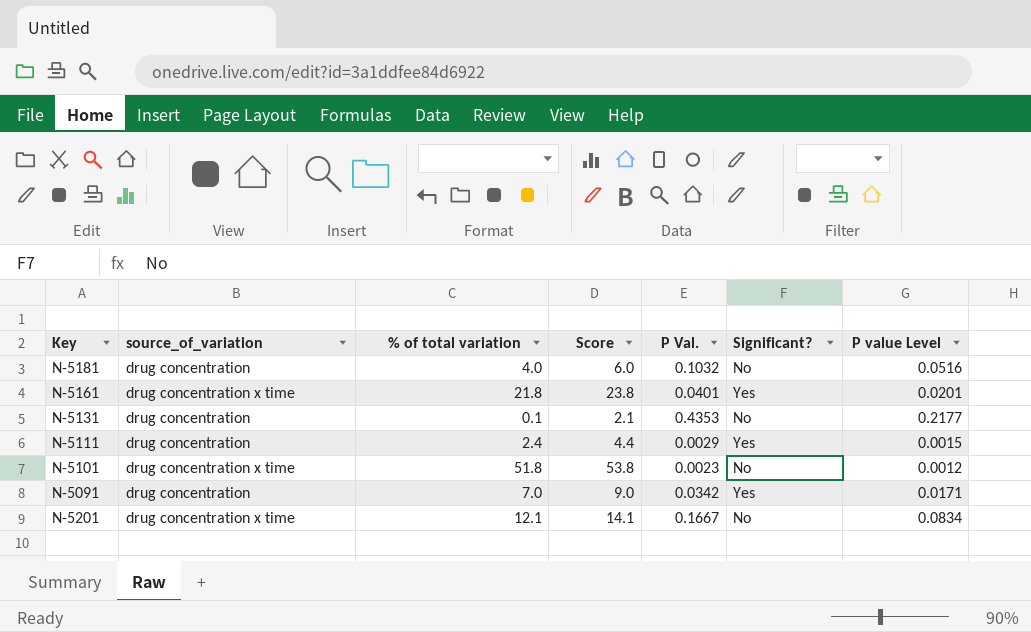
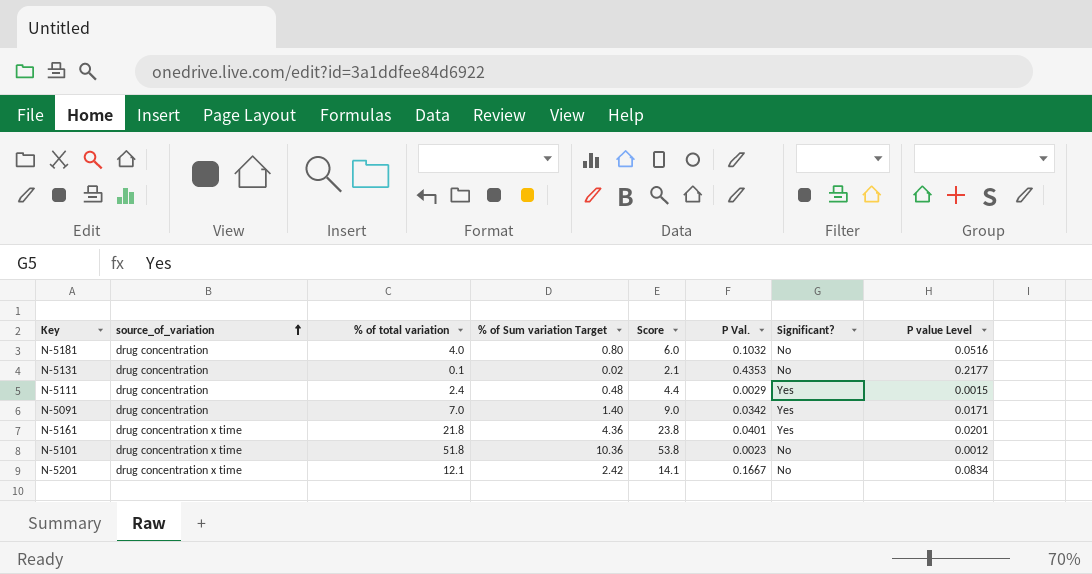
row order: none -> source_of_variation ascending
column % of Sum variation Target | formula: none -> [% of total variation] * 0.2

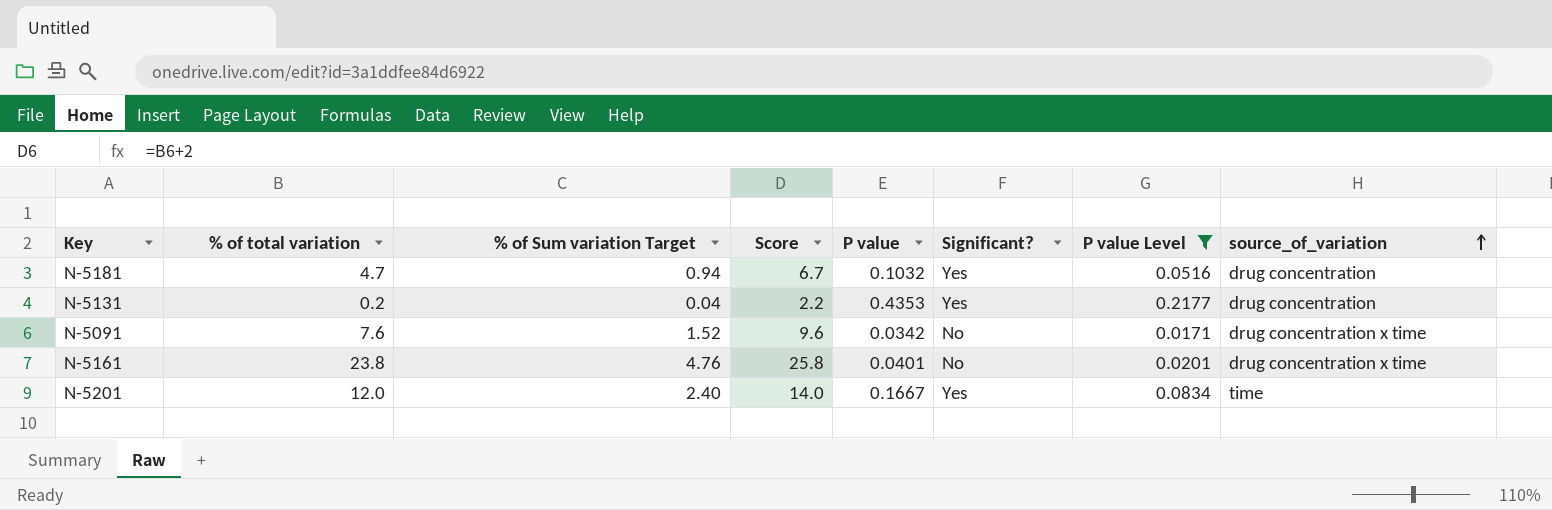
filter: none -> P value Level >= 0.0171
column name: P Val. -> P value
column source_of_variation | position: 2 -> 8
N-5181 | % of total variation: 4.0 -> 4.7
N-5181 | % of Sum variation Target: 0.80 -> 0.94
N-5181 | Score: 6.0 -> 6.7
N-5181 | Significant?: No -> Yes
N-5131 | % of total variation: 0.1 -> 0.2
N-5131 | % of Sum variation Target: 0.02 -> 0.04
N-5131 | Score: 2.1 -> 2.2
N-5131 | Significant?: No -> Yes
N-5091 | % of total variation: 7.0 -> 7.6
N-5091 | % of Sum variation Target: 1.40 -> 1.52
N-5091 | Score: 9.0 -> 9.6
N-5091 | Significant?: Yes -> No
N-5091 | source_of_variation: drug concentration -> drug concentration x time
N-5161 | % of total variation: 21.8 -> 23.8
N-5161 | % of Sum variation Target: 4.36 -> 4.76
N-5161 | Score: 23.8 -> 25.8
N-5161 | Significant?: Yes -> No
N-5201 | % of total variation: 12.1 -> 12.0
N-5201 | % of Sum variation Target: 2.42 -> 2.40
N-5201 | Score: 14.1 -> 14.0
N-5201 | Significant?: No -> Yes
N-5201 | source_of_variation: drug concentration x time -> time

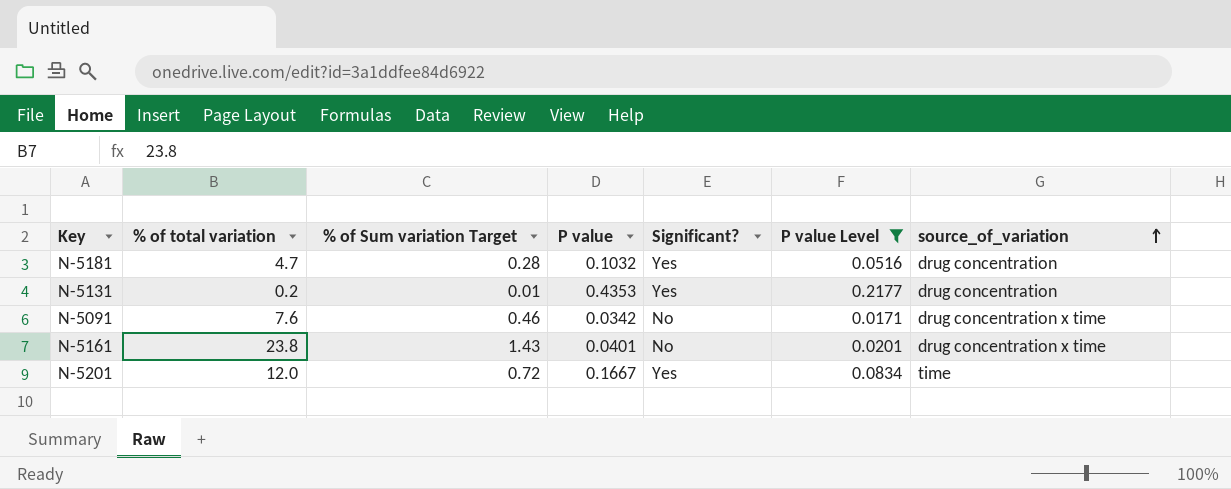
column Score | formula: [% of total variation] + 2 -> none
column % of Sum variation Target | formula: [% of total variation] * 0.2 -> [% of total variation] * 0.06

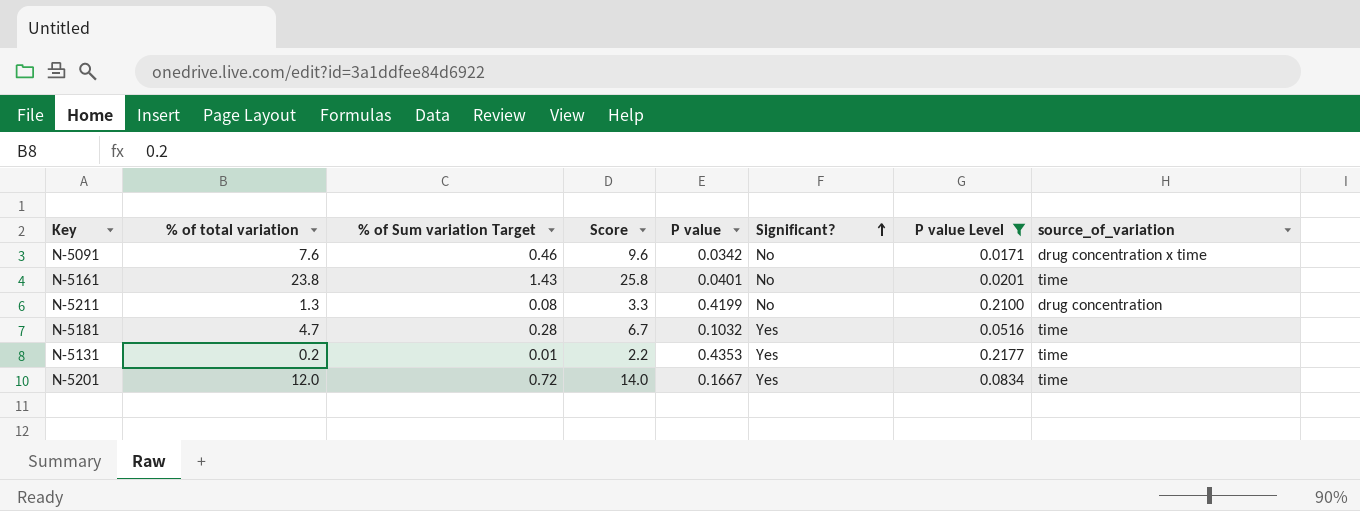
row order: source_of_variation ascending -> Significant? ascending
column Score | formula: none -> [% of total variation] + 2
N-5161 | source_of_variation: drug concentration x time -> time
row N-5211: none -> 1.3 | 0.08 | 3.3 | 0.4199 | No | 0.2100 | drug concentration
N-5181 | source_of_variation: drug concentration -> time
N-5131 | source_of_variation: drug concentration -> time

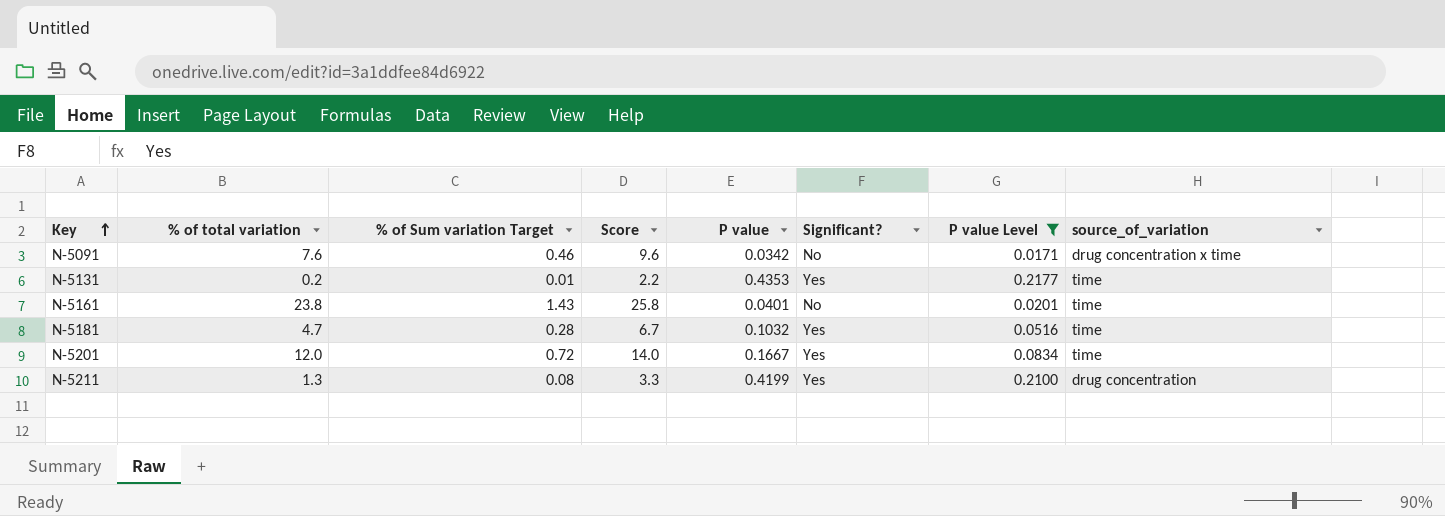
row order: Significant? ascending -> Key ascending
N-5211 | Significant?: No -> Yes

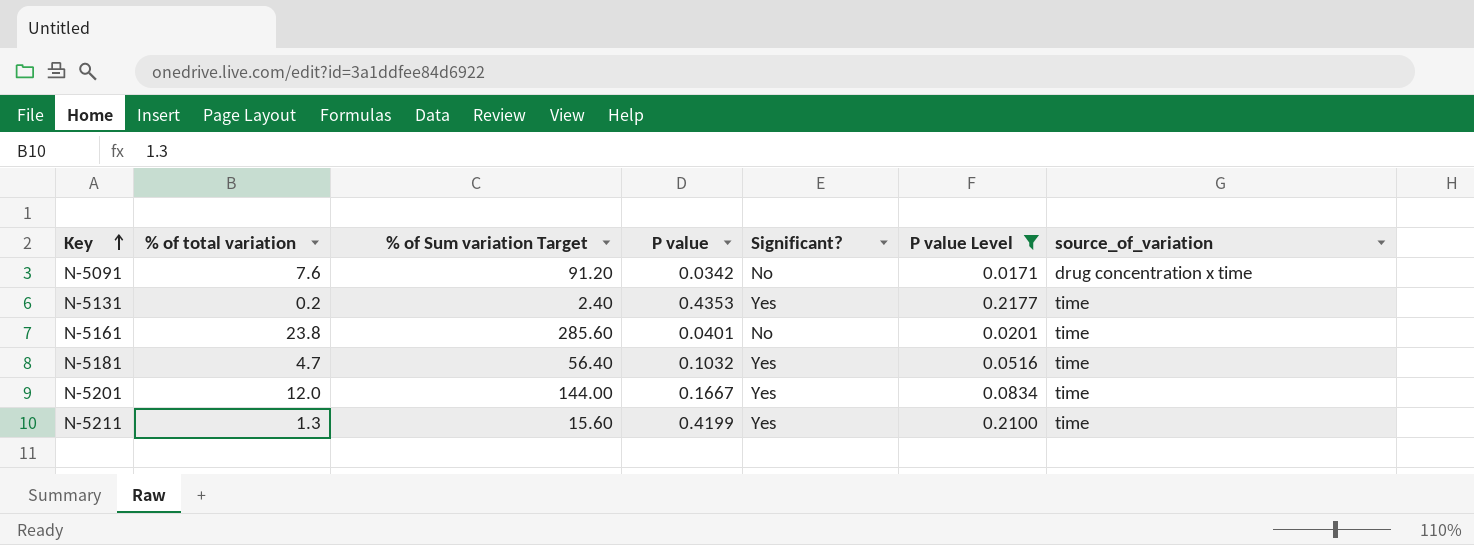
column Score | formula: [% of total variation] + 2 -> none
column % of Sum variation Target | formula: [% of total variation] * 0.06 -> [% of total variation] * 12
N-5211 | source_of_variation: drug concentration -> time

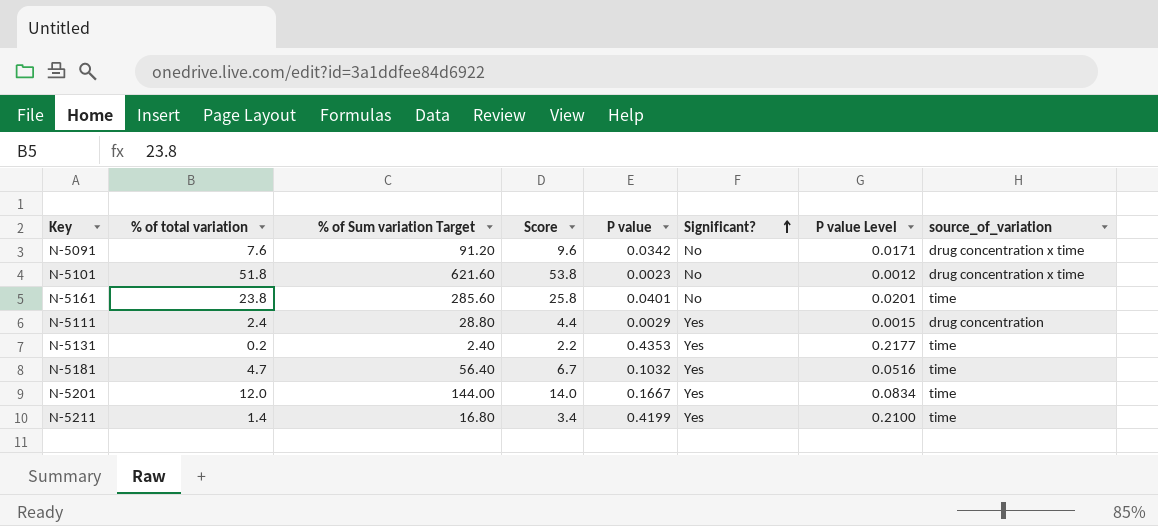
filter: P value Level >= 0.0171 -> none
row order: Key ascending -> Significant? ascending
column Score | formula: none -> [% of total variation] + 2
N-5211 | % of total variation: 1.3 -> 1.4
N-5211 | % of Sum variation Target: 15.60 -> 16.80

